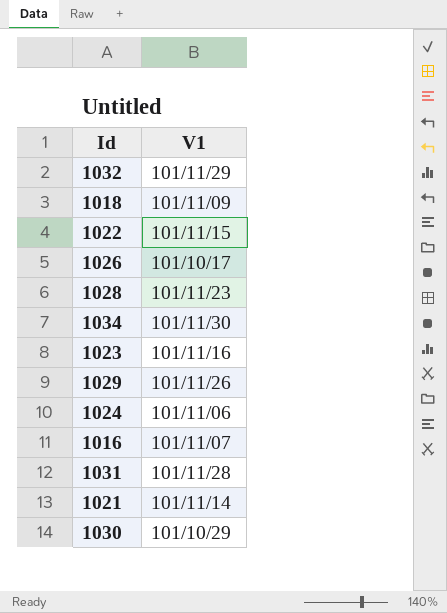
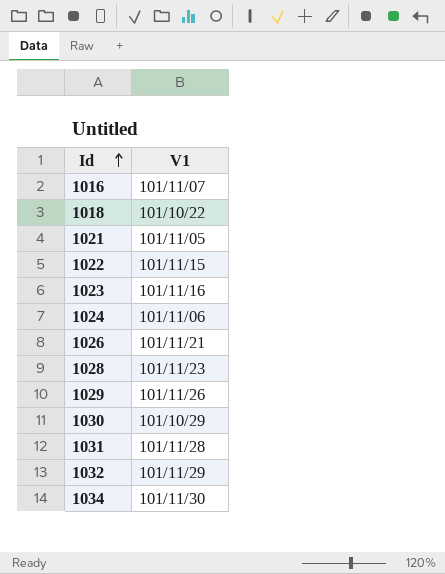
row order: none -> Id ascending
1018 | V1: 101/11/09 -> 101/10/22
1021 | V1: 101/11/14 -> 101/11/05
1026 | V1: 101/10/17 -> 101/11/21

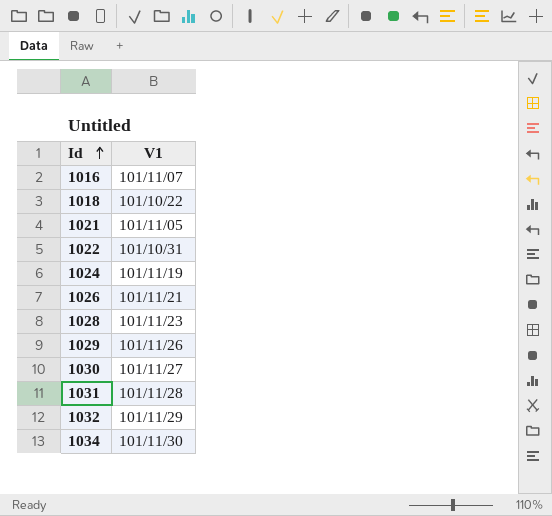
row 1023: 101/11/16 -> none
1022 | V1: 101/11/15 -> 101/10/31
1024 | V1: 101/11/06 -> 101/11/19
1030 | V1: 101/10/29 -> 101/11/27

